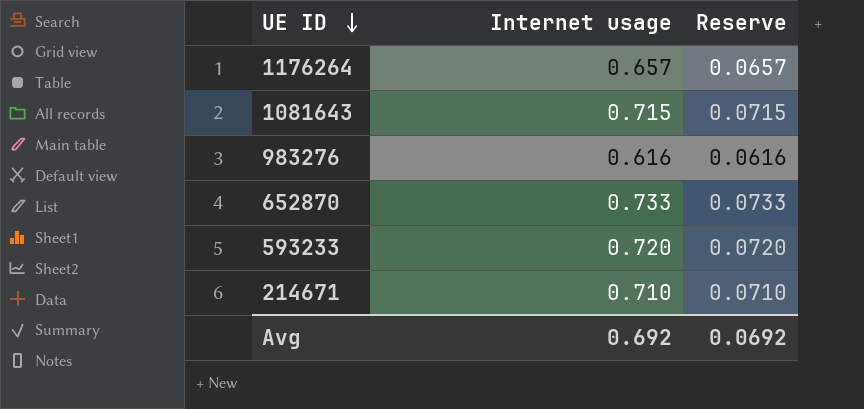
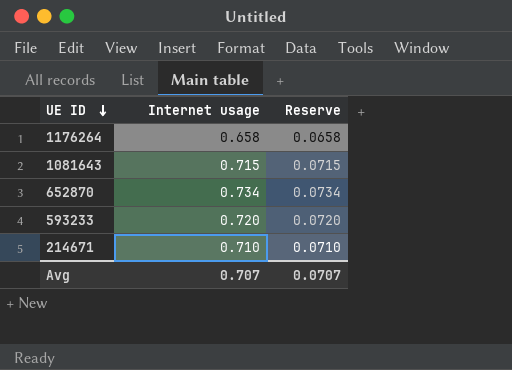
row 983276: 0.616 | 0.0616 -> none
1176264 | Internet usage: 0.657 -> 0.658
1176264 | Reserve: 0.0657 -> 0.0658
652870 | Internet usage: 0.733 -> 0.734
652870 | Reserve: 0.0733 -> 0.0734
Avg | Internet usage: 0.692 -> 0.707
Avg | Reserve: 0.0692 -> 0.0707

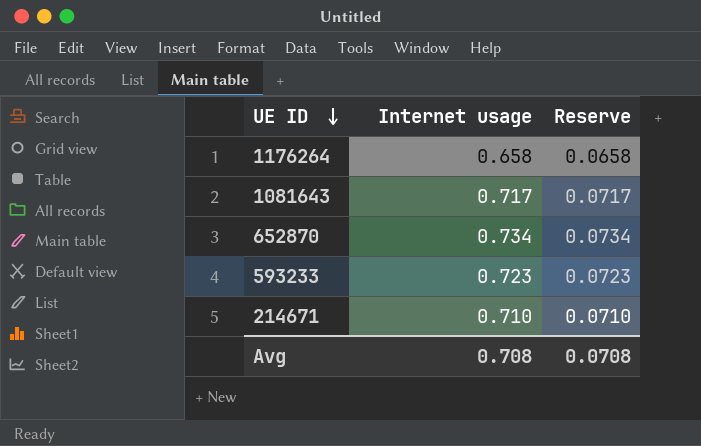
1081643 | Internet usage: 0.715 -> 0.717
1081643 | Reserve: 0.0715 -> 0.0717
593233 | Internet usage: 0.720 -> 0.723
593233 | Reserve: 0.0720 -> 0.0723
Avg | Internet usage: 0.707 -> 0.708
Avg | Reserve: 0.0707 -> 0.0708

